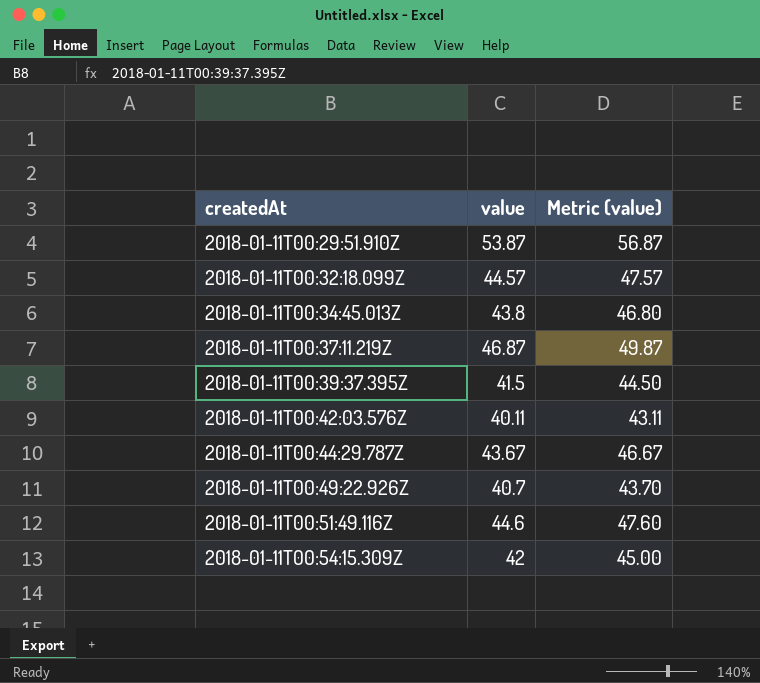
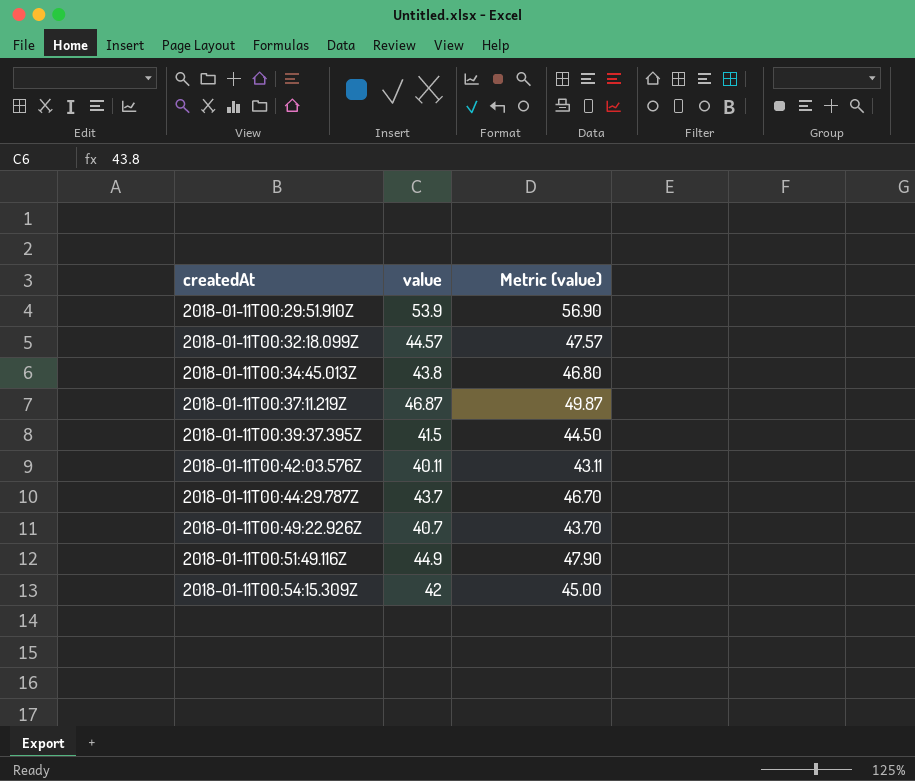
2018-01-11T00:29:51.910Z | value: 53.87 -> 53.9
2018-01-11T00:29:51.910Z | Metric (value): 56.87 -> 56.90
2018-01-11T00:44:29.787Z | value: 43.67 -> 43.7
2018-01-11T00:44:29.787Z | Metric (value): 46.67 -> 46.70
2018-01-11T00:51:49.116Z | value: 44.6 -> 44.9
2018-01-11T00:51:49.116Z | Metric (value): 47.60 -> 47.90

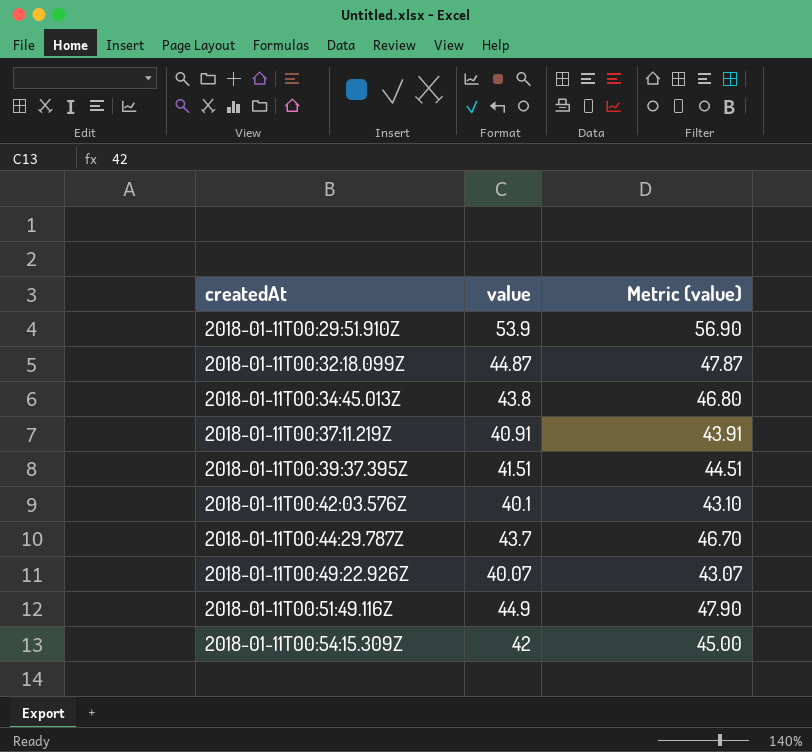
2018-01-11T00:32:18.099Z | value: 44.57 -> 44.87
2018-01-11T00:32:18.099Z | Metric (value): 47.57 -> 47.87
2018-01-11T00:37:11.219Z | value: 46.87 -> 40.91
2018-01-11T00:37:11.219Z | Metric (value): 49.87 -> 43.91
2018-01-11T00:39:37.395Z | value: 41.5 -> 41.51
2018-01-11T00:39:37.395Z | Metric (value): 44.50 -> 44.51
2018-01-11T00:42:03.576Z | value: 40.11 -> 40.1
2018-01-11T00:42:03.576Z | Metric (value): 43.11 -> 43.10
2018-01-11T00:49:22.926Z | value: 40.7 -> 40.07
2018-01-11T00:49:22.926Z | Metric (value): 43.70 -> 43.07

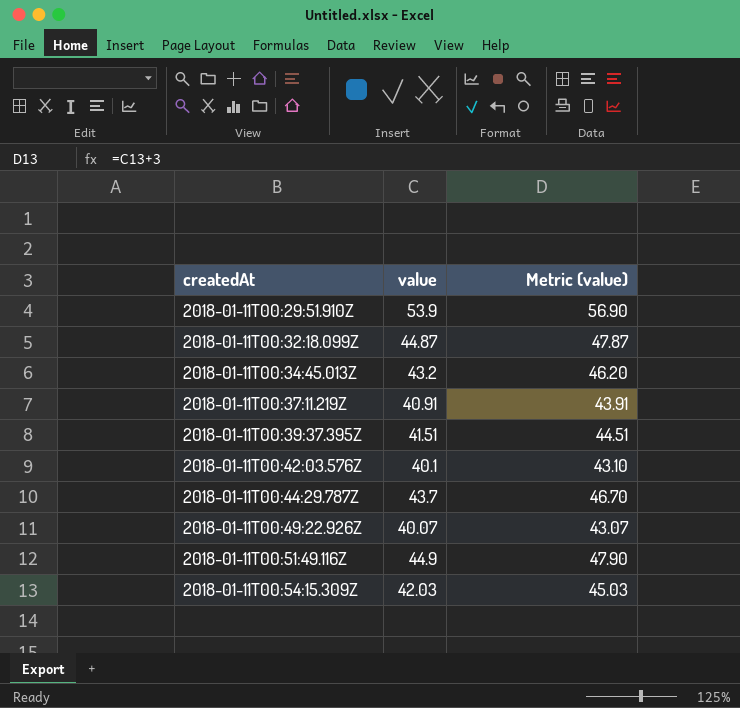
2018-01-11T00:34:45.013Z | value: 43.8 -> 43.2
2018-01-11T00:34:45.013Z | Metric (value): 46.80 -> 46.20
2018-01-11T00:54:15.309Z | value: 42 -> 42.03
2018-01-11T00:54:15.309Z | Metric (value): 45.00 -> 45.03

